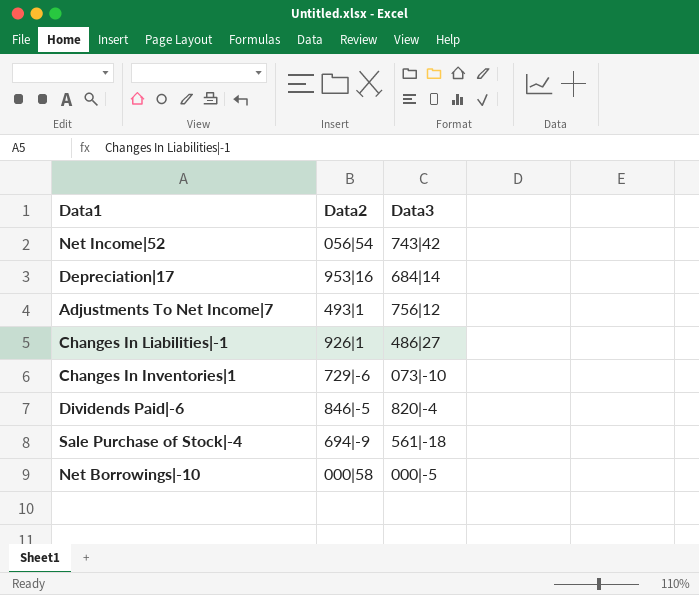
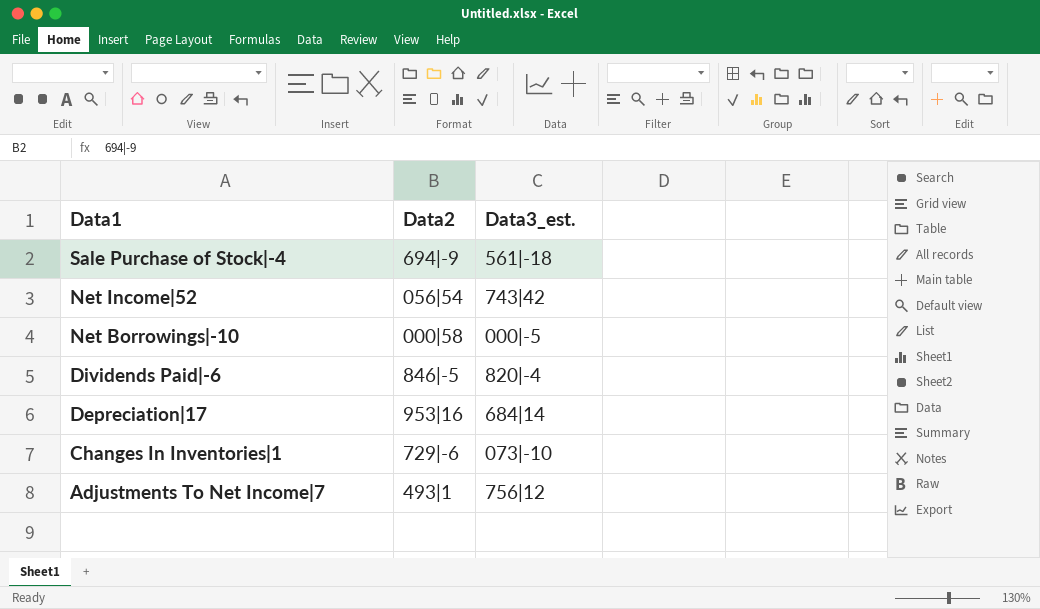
row order: none -> Data1 descending
column name: Data3 -> Data3_est.
row Changes In Liabilities|-1: 926|1 | 486|27 -> none

